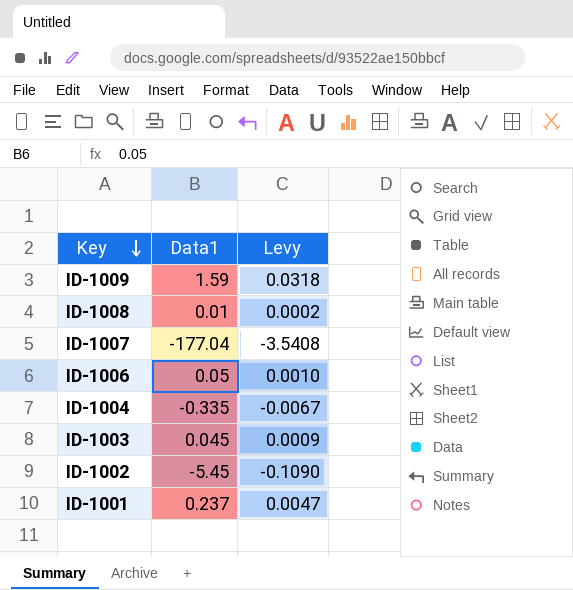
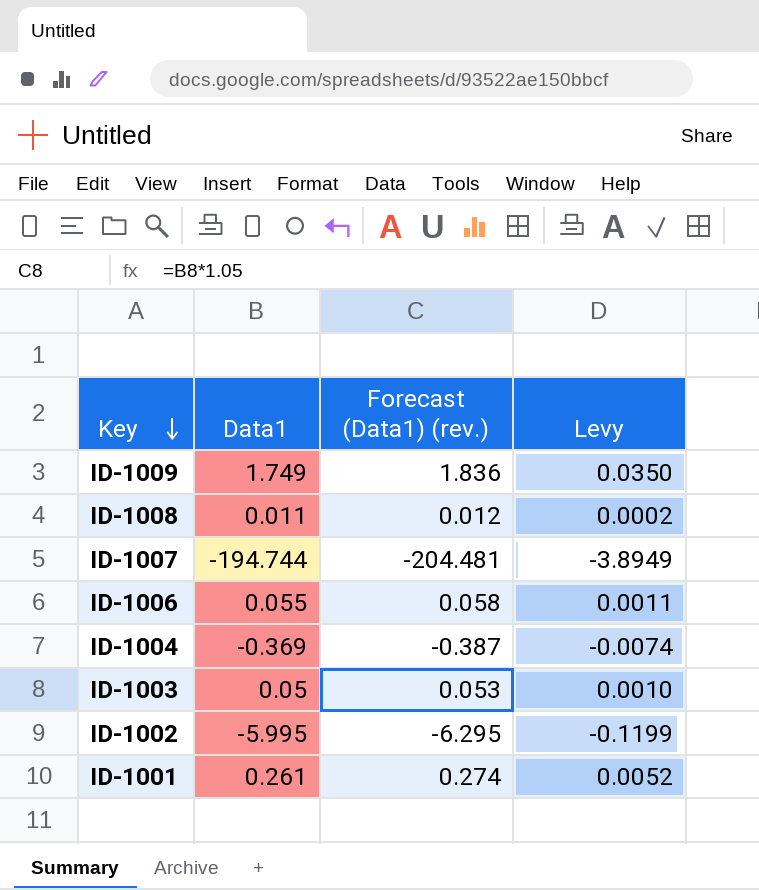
column Forecast (Data1) (rev.) | formula: none -> [Data1] * 1.05
ID-1009 | Data1: 1.59 -> 1.749
ID-1009 | Levy: 0.0318 -> 0.0350
ID-1008 | Data1: 0.01 -> 0.011
ID-1007 | Data1: -177.04 -> -194.744
ID-1007 | Levy: -3.5408 -> -3.8949
ID-1006 | Data1: 0.05 -> 0.055
ID-1006 | Levy: 0.0010 -> 0.0011
ID-1004 | Data1: -0.335 -> -0.369
ID-1004 | Levy: -0.0067 -> -0.0074
ID-1003 | Data1: 0.045 -> 0.05
ID-1003 | Levy: 0.0009 -> 0.0010
ID-1002 | Data1: -5.45 -> -5.995
ID-1002 | Levy: -0.1090 -> -0.1199
ID-1001 | Data1: 0.237 -> 0.261
ID-1001 | Levy: 0.0047 -> 0.0052

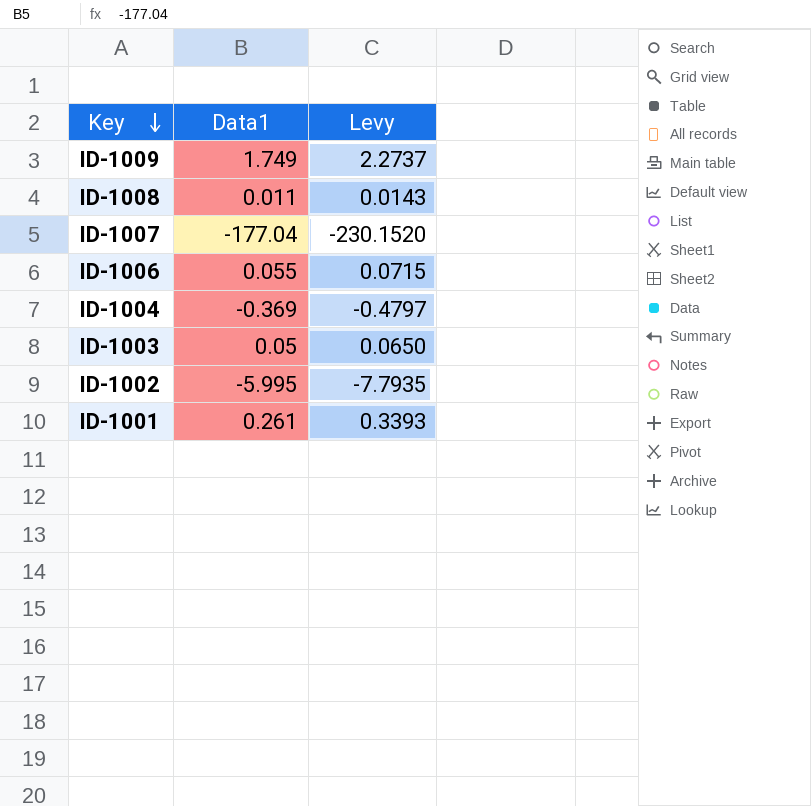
column Forecast (Data1) (rev.) | formula: [Data1] * 1.05 -> none
column Levy | formula: [Data1] * 0.02 -> [Data1] * 1.3
ID-1007 | Data1: -194.744 -> -177.04

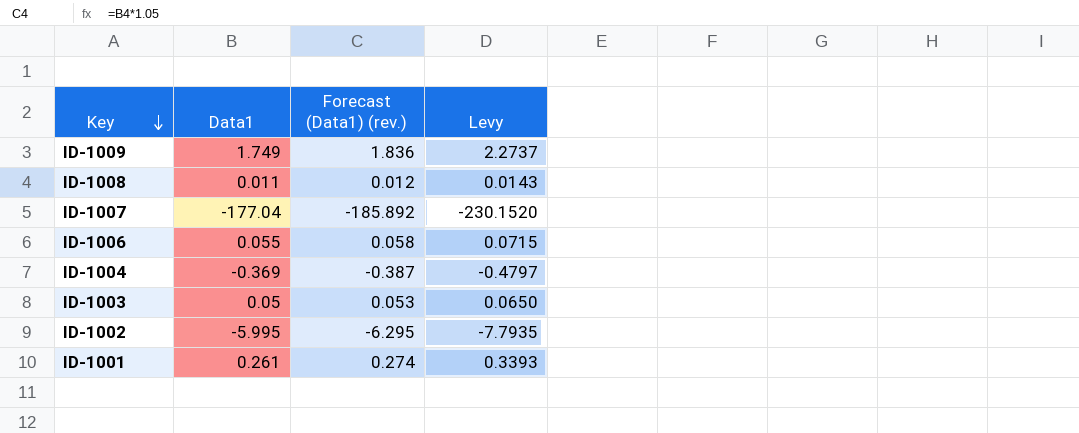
column Forecast (Data1) (rev.) | formula: none -> [Data1] * 1.05

